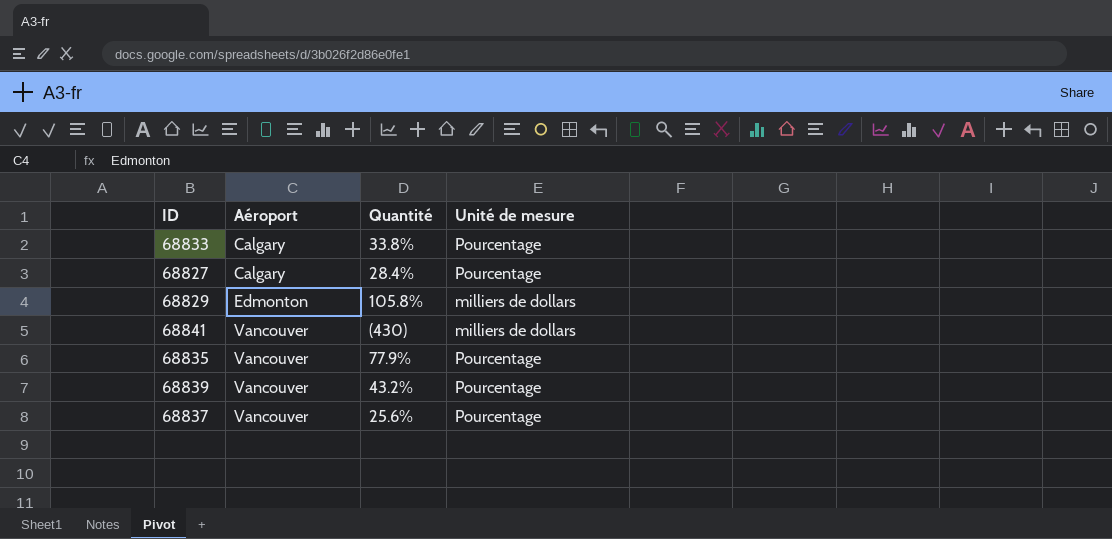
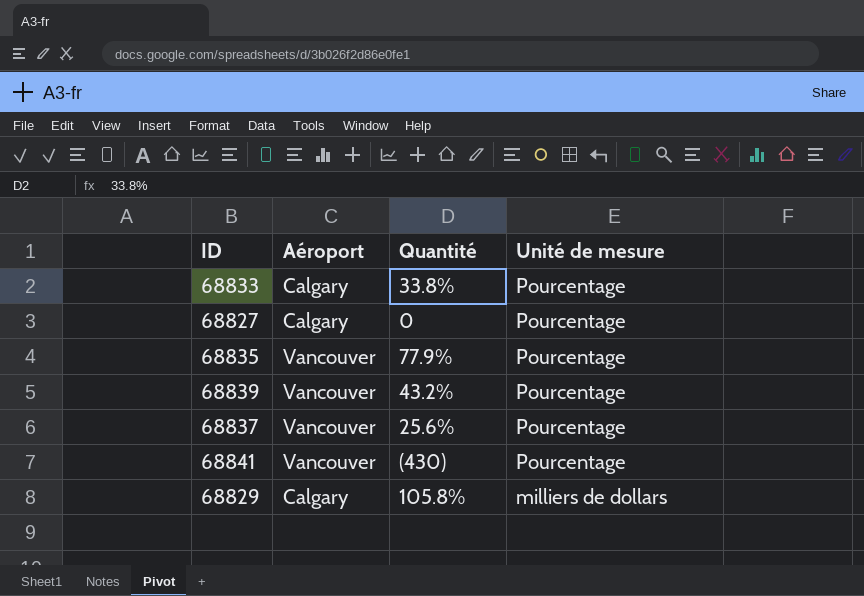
row order: Aéroport ascending -> Unité de mesure descending
68827 | Quantité: 28.4% -> 0
68841 | Unité de mesure: milliers de dollars -> Pourcentage
68829 | Aéroport: Edmonton -> Calgary

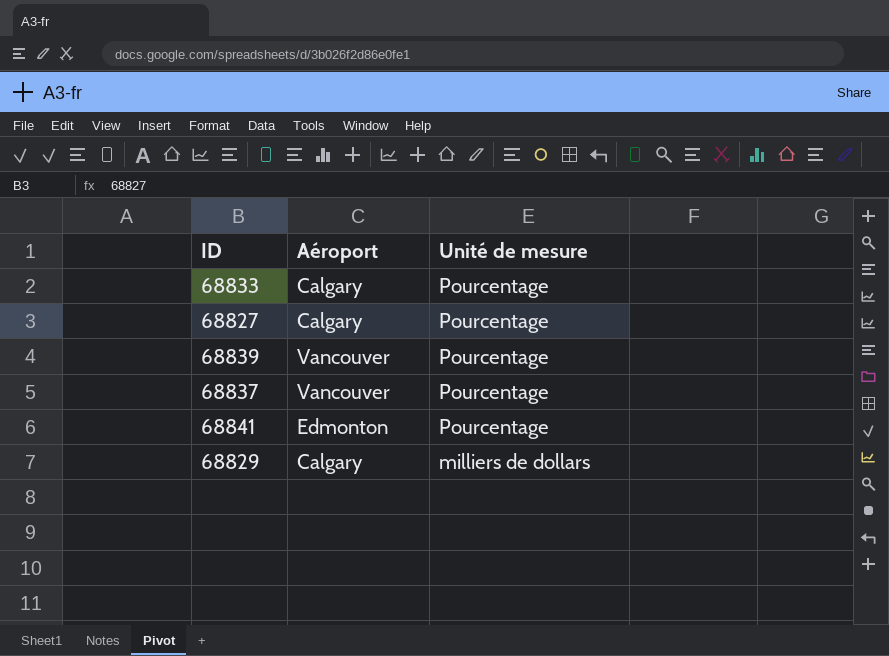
column Quantité | position: 3 -> none
row 68835: Vancouver | 77.9% | Pourcentage -> none
68841 | Aéroport: Vancouver -> Edmonton

